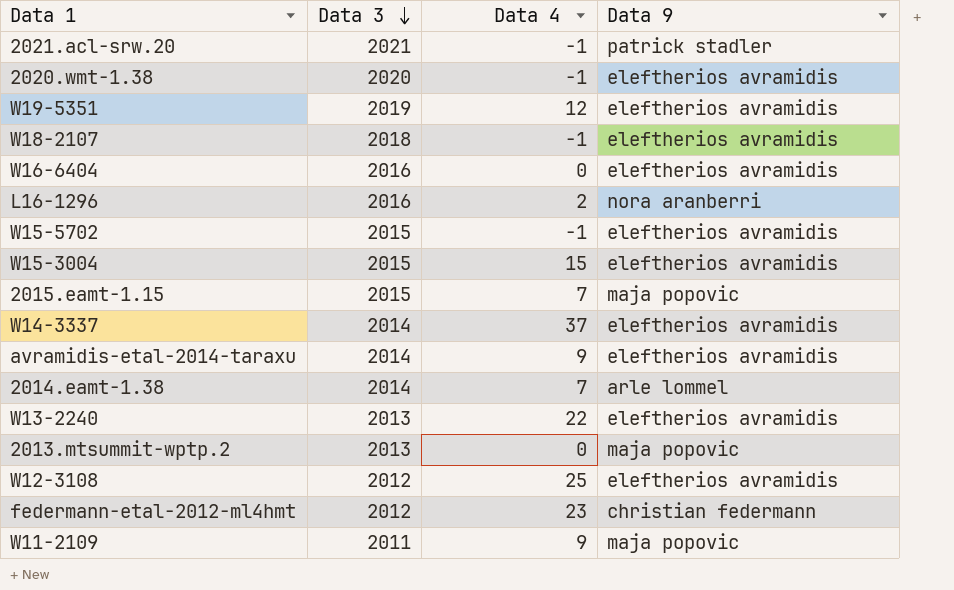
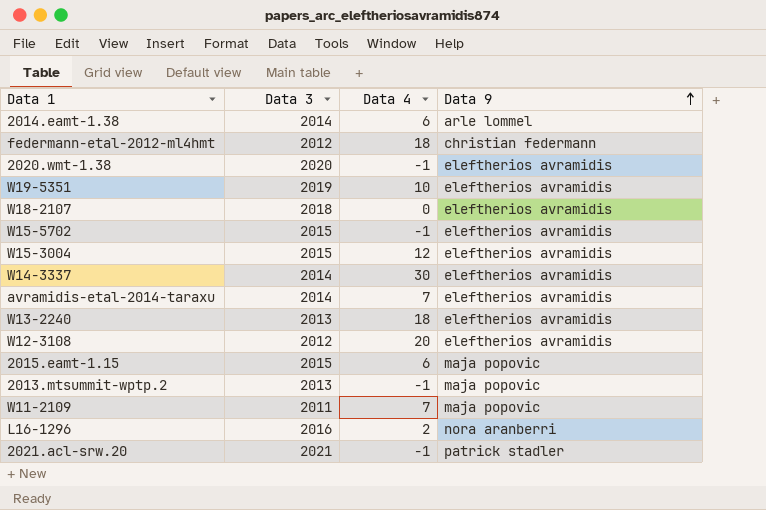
row order: Data 3 descending -> Data 9 ascending
row W16-6404: 2016 | 0 | eleftherios avramidis -> none
2014.eamt-1.38 | Data 4: 7 -> 6
federmann-etal-2012-ml4hmt | Data 4: 23 -> 18
W19-5351 | Data 4: 12 -> 10
W18-2107 | Data 4: -1 -> 0
W15-3004 | Data 4: 15 -> 12
W14-3337 | Data 4: 37 -> 30
avramidis-etal-2014-taraxu | Data 4: 9 -> 7
W13-2240 | Data 4: 22 -> 18
W12-3108 | Data 4: 25 -> 20
2015.eamt-1.15 | Data 4: 7 -> 6
2013.mtsummit-wptp.2 | Data 4: 0 -> -1
W11-2109 | Data 4: 9 -> 7

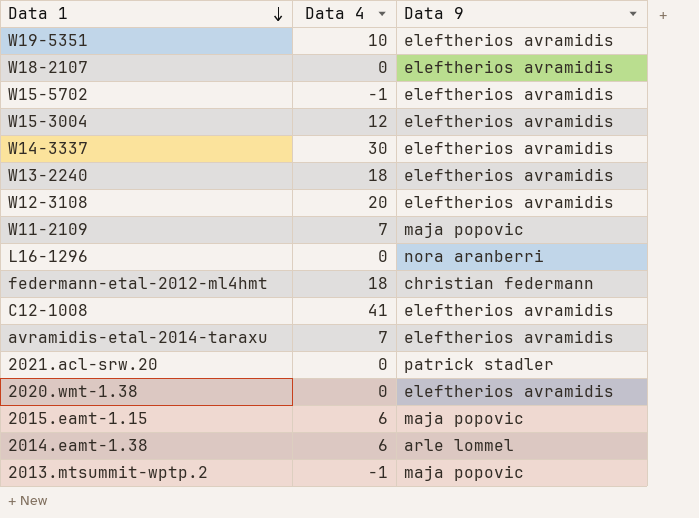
row order: Data 9 ascending -> Data 1 descending
column Data 3 | position: 2 -> none
L16-1296 | Data 4: 2 -> 0
row C12-1008: none -> 41 | eleftherios avramidis
2021.acl-srw.20 | Data 4: -1 -> 0
2020.wmt-1.38 | Data 4: -1 -> 0

